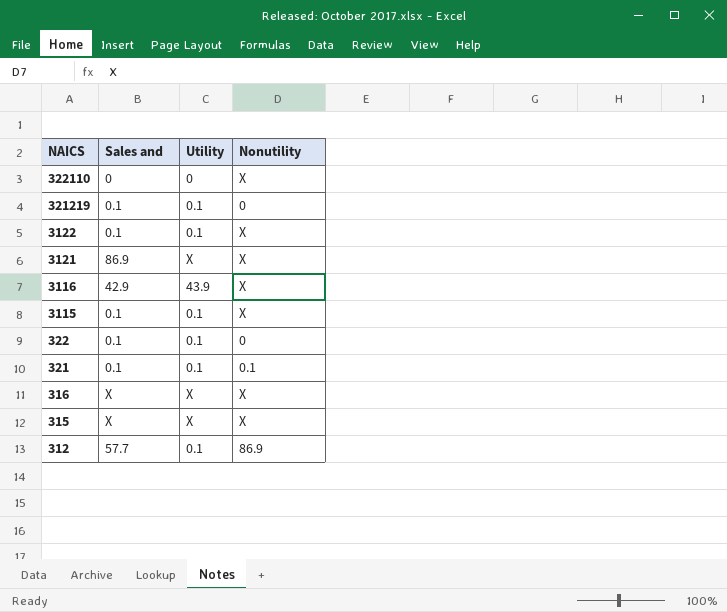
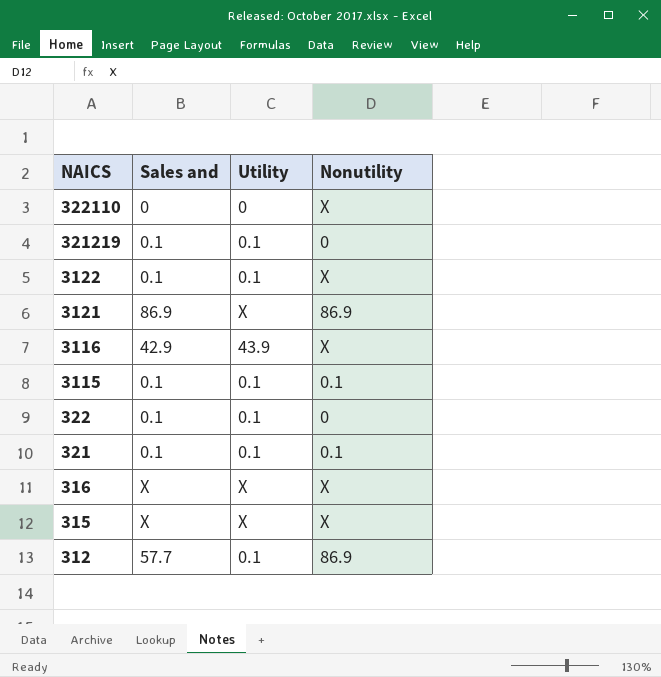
3121 | Nonutility: X -> 86.9
3115 | Nonutility: X -> 0.1

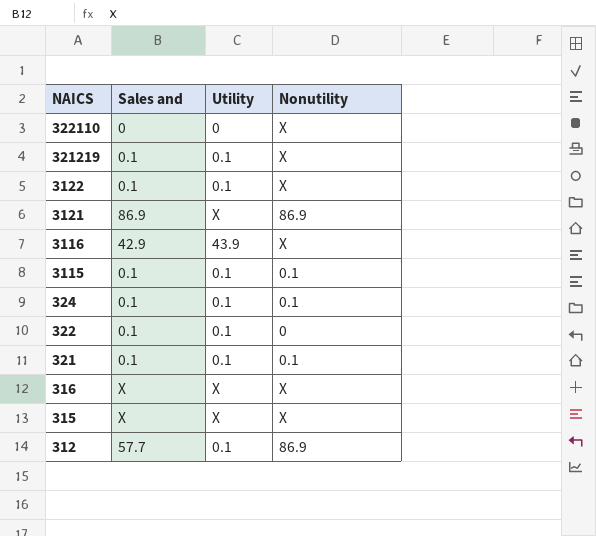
321219 | Nonutility: 0 -> X
row 324: none -> 0.1 | 0.1 | 0.1

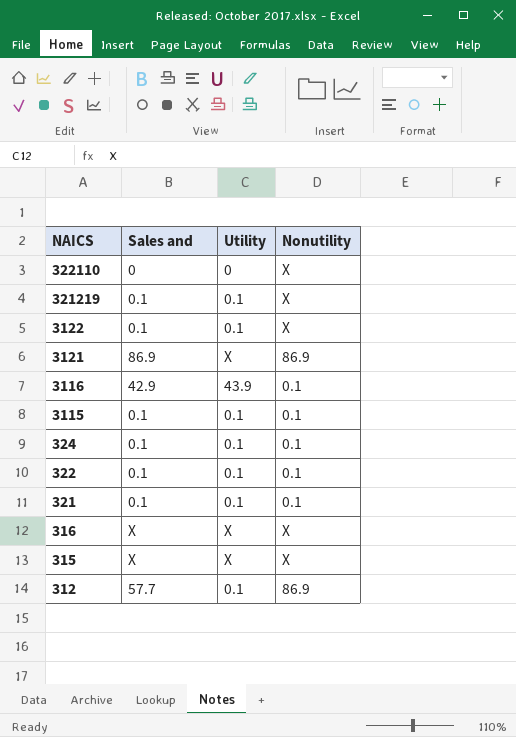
3116 | Nonutility: X -> 0.1
322 | Nonutility: 0 -> 0.1

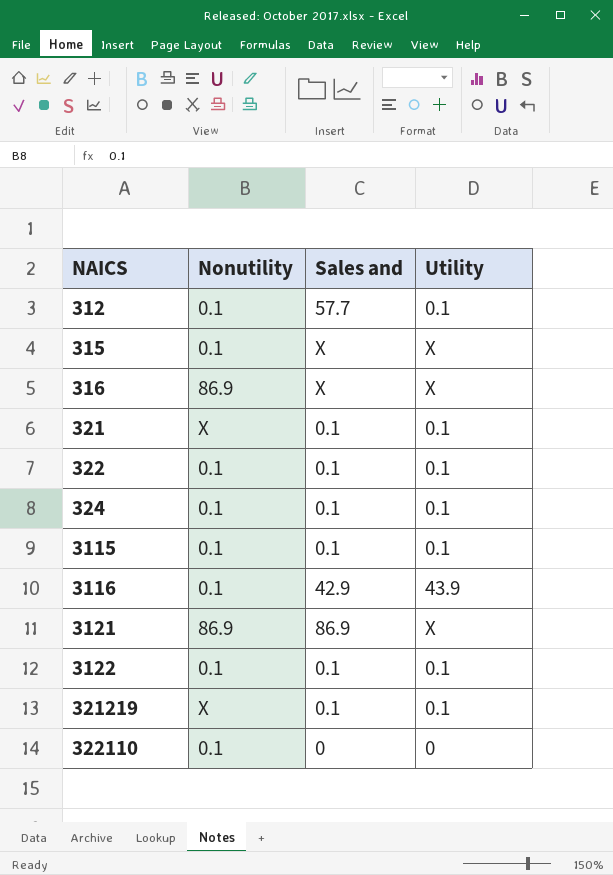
row order: NAICS descending -> NAICS ascending
column Nonutility | position: 4 -> 2
312 | Nonutility: 86.9 -> 0.1
315 | Nonutility: X -> 0.1
316 | Nonutility: X -> 86.9
321 | Nonutility: 0.1 -> X
3122 | Nonutility: X -> 0.1
322110 | Nonutility: X -> 0.1

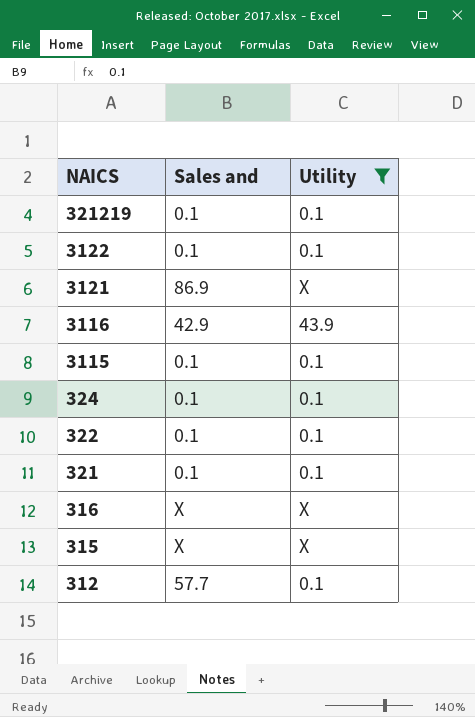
filter: none -> Utility != 0
row order: NAICS ascending -> NAICS descending
column Nonutility | position: 2 -> none

